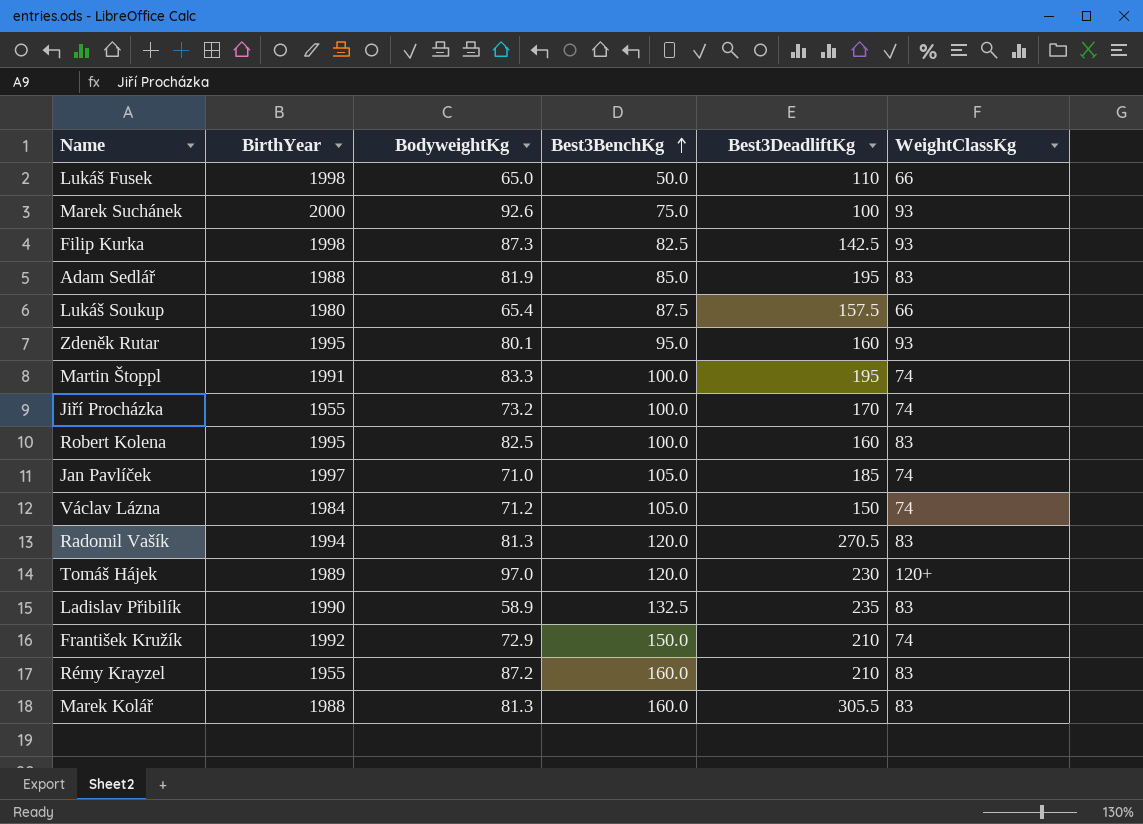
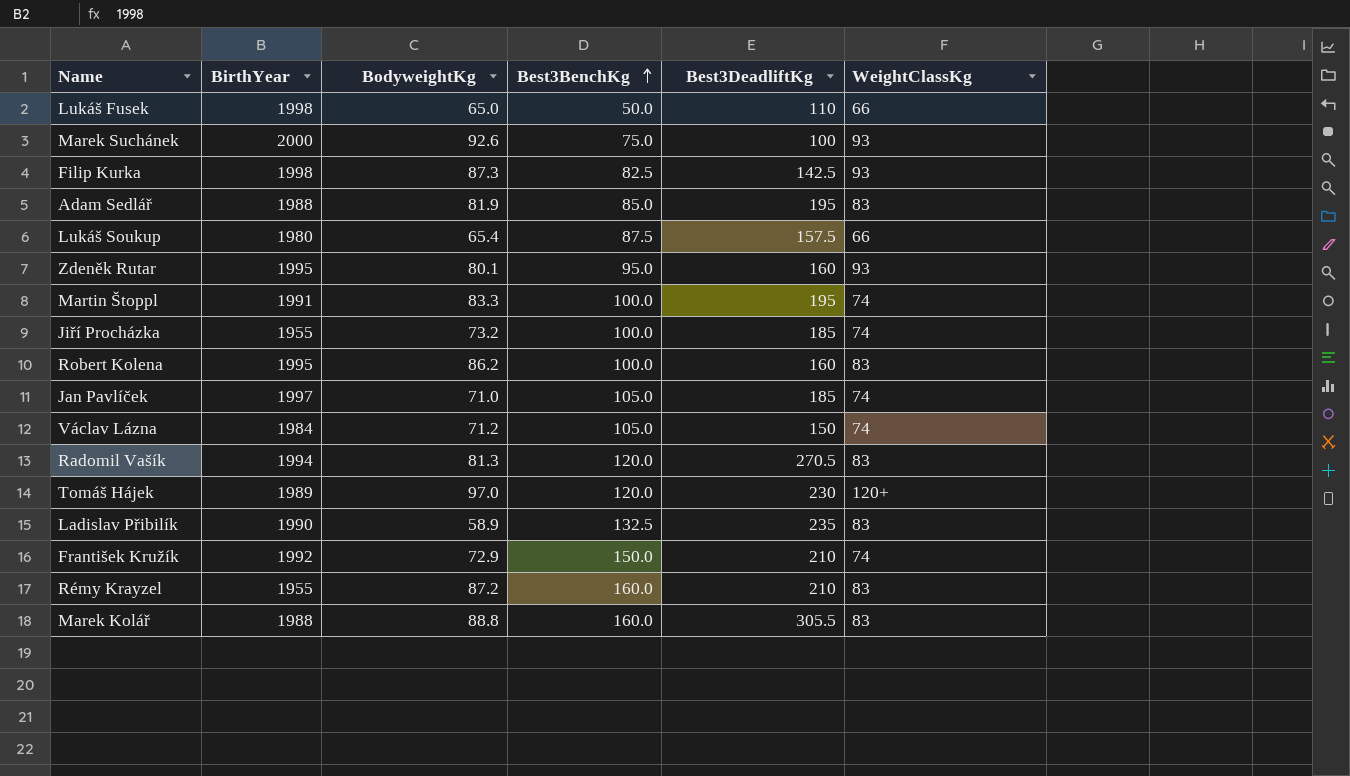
Jiří Procházka | Best3DeadliftKg: 170 -> 185
Robert Kolena | BodyweightKg: 82.5 -> 86.2
Marek Kolář | BodyweightKg: 81.3 -> 88.8

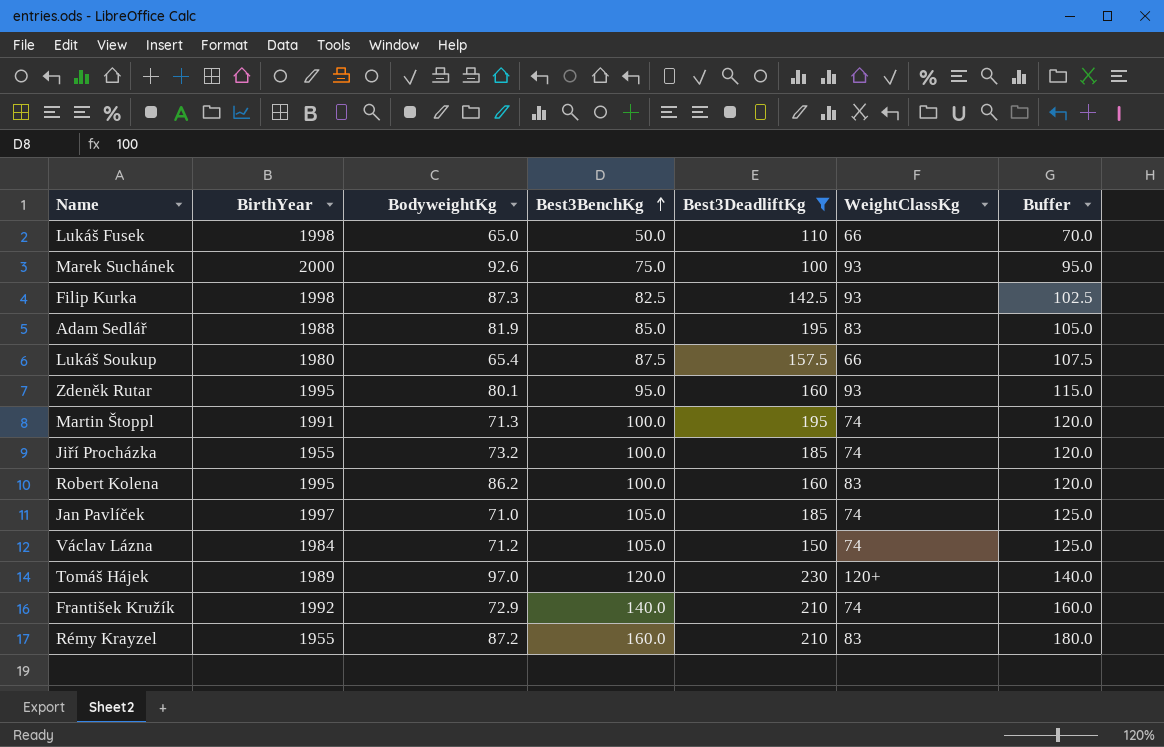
filter: none -> Best3DeadliftKg <= 230
column Buffer | formula: none -> [Best3BenchKg] + 20
Martin Štoppl | BodyweightKg: 83.3 -> 71.3
František Kružík | Best3BenchKg: 150.0 -> 140.0

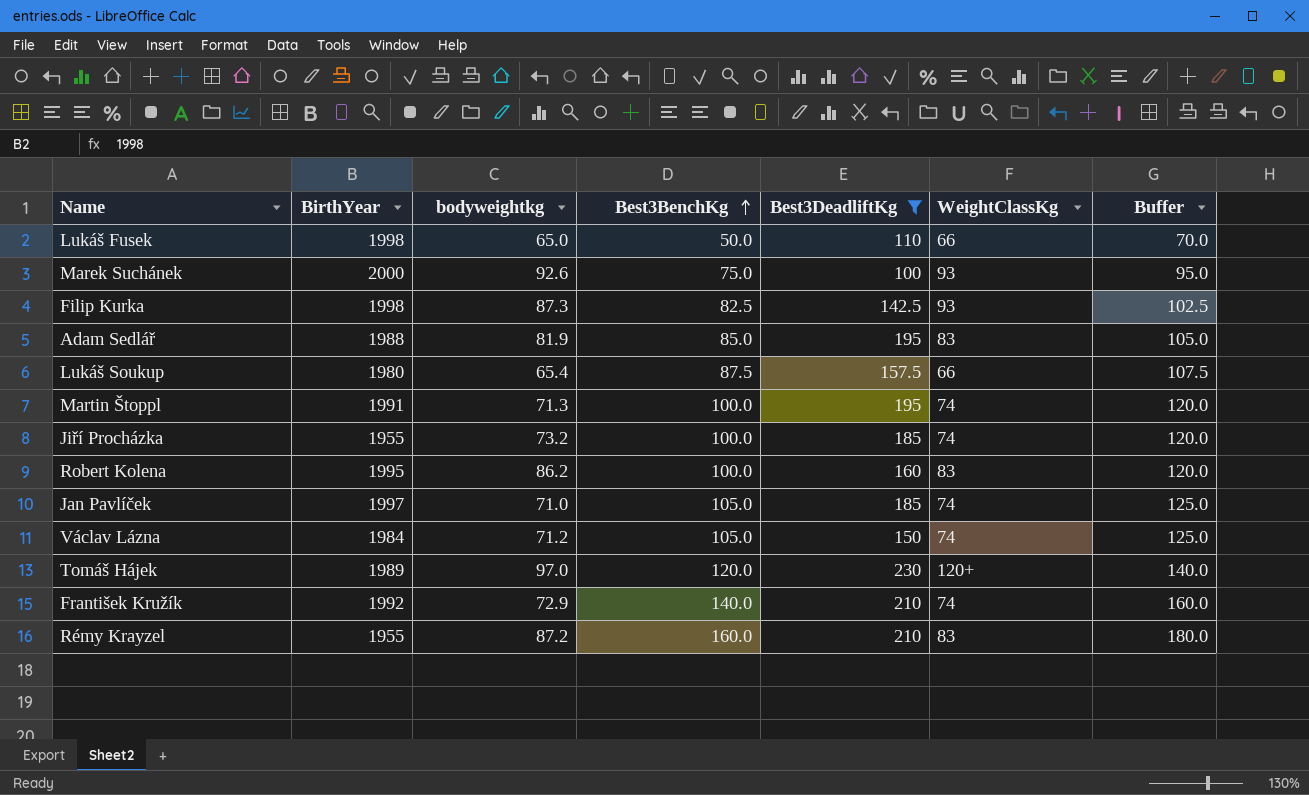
column name: BodyweightKg -> bodyweightkg
row Zdeněk Rutar: 1995 | 80.1 | 95.0 | 160 | 93 | 115.0 -> none

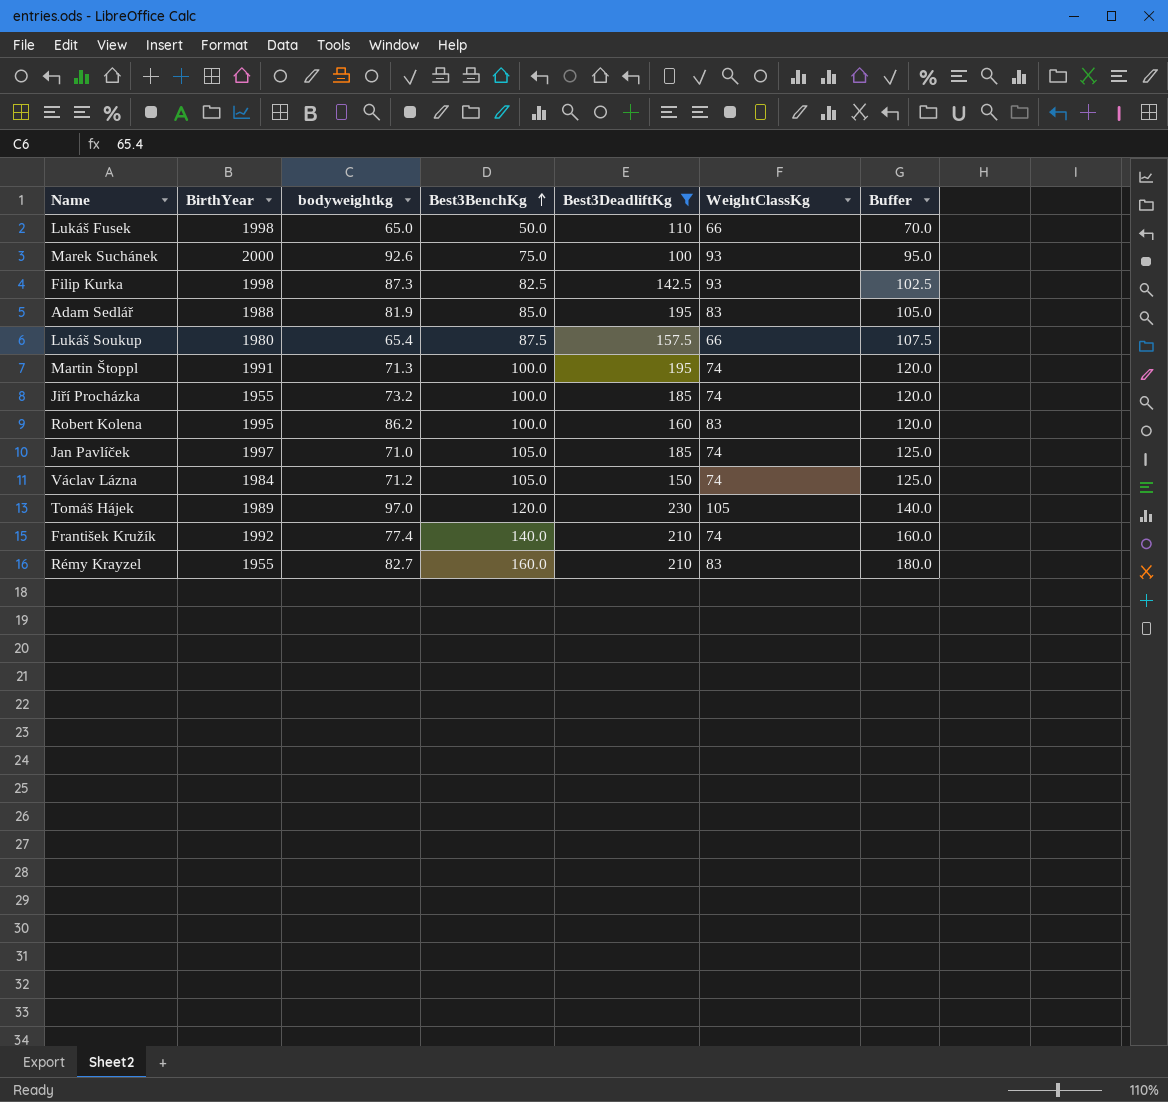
Tomáš Hájek | WeightClassKg: 120+ -> 105
František Kružík | bodyweightkg: 72.9 -> 77.4
Rémy Krayzel | bodyweightkg: 87.2 -> 82.7

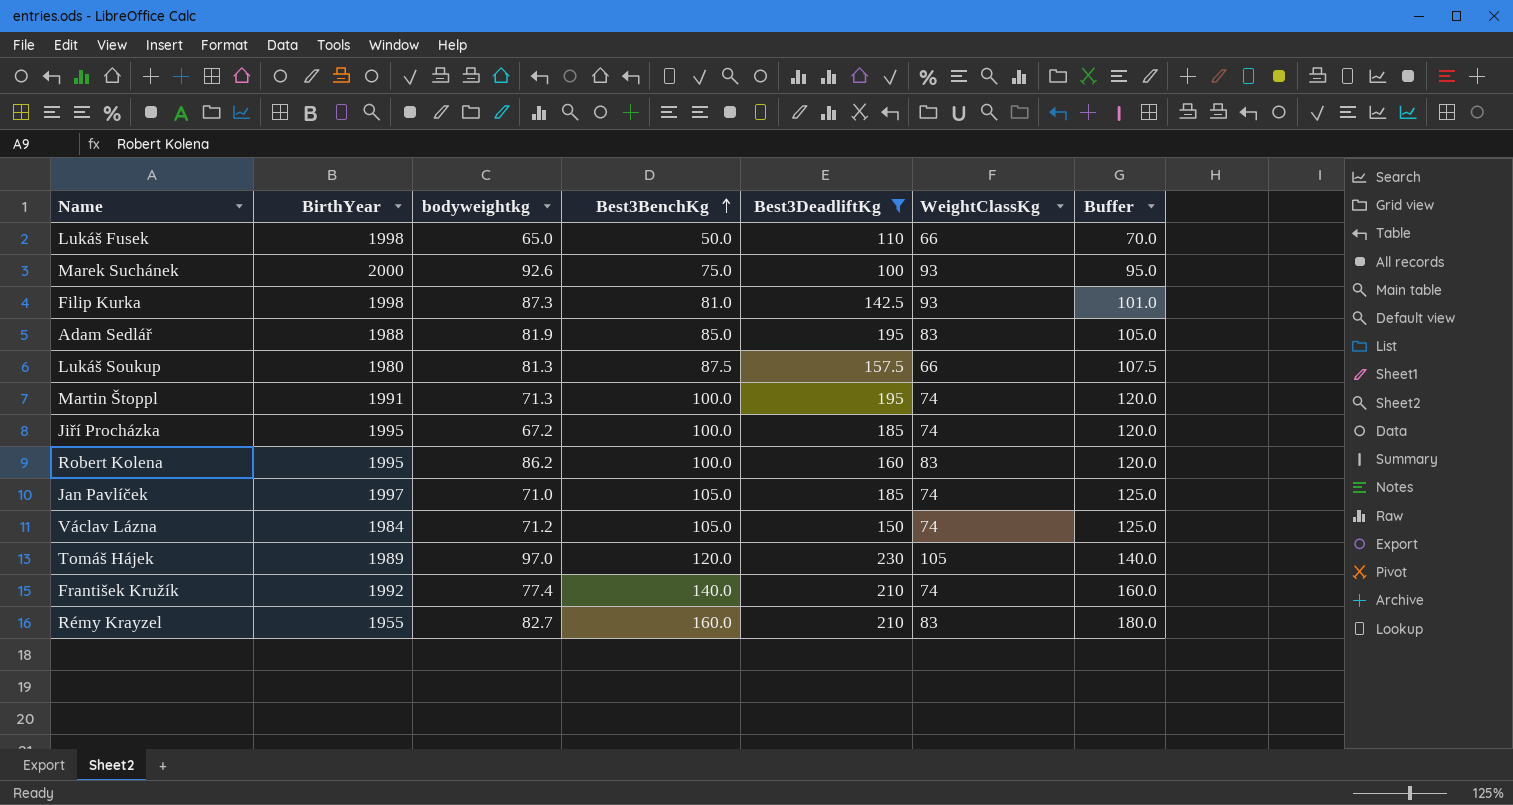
Filip Kurka | Best3BenchKg: 82.5 -> 81.0
Filip Kurka | Buffer: 102.5 -> 101.0
Lukáš Soukup | bodyweightkg: 65.4 -> 81.3
Jiří Procházka | BirthYear: 1955 -> 1995
Jiří Procházka | bodyweightkg: 73.2 -> 67.2

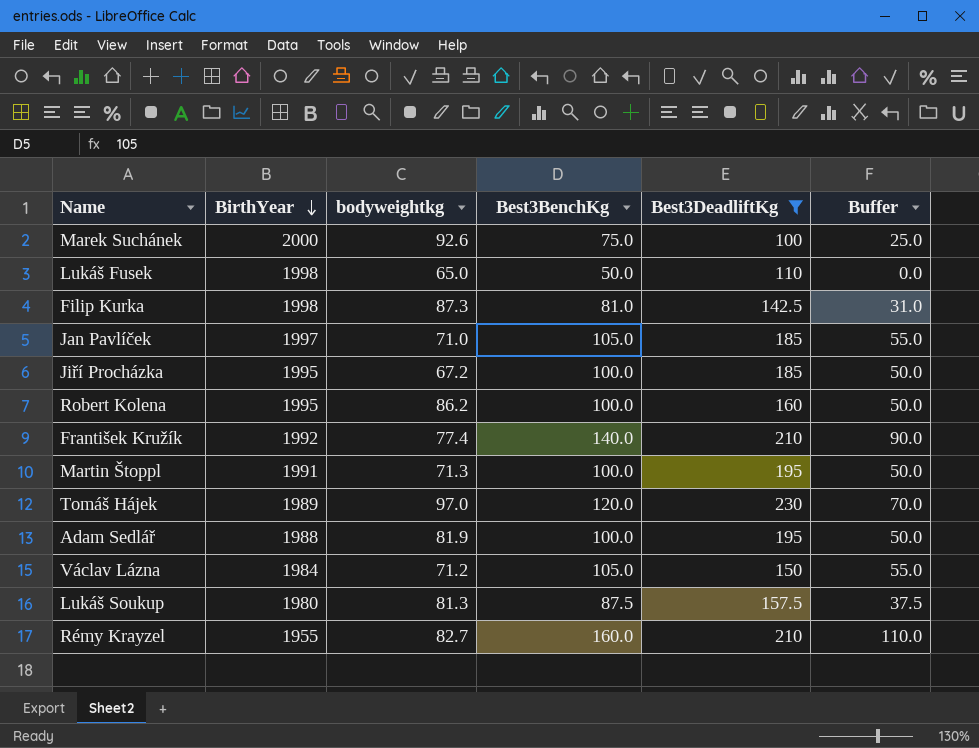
row order: Best3BenchKg ascending -> BirthYear descending
column WeightClassKg | position: 6 -> none
column Buffer | formula: [Best3BenchKg] + 20 -> [Best3BenchKg] - 50
Adam Sedlář | Best3BenchKg: 85.0 -> 100.0

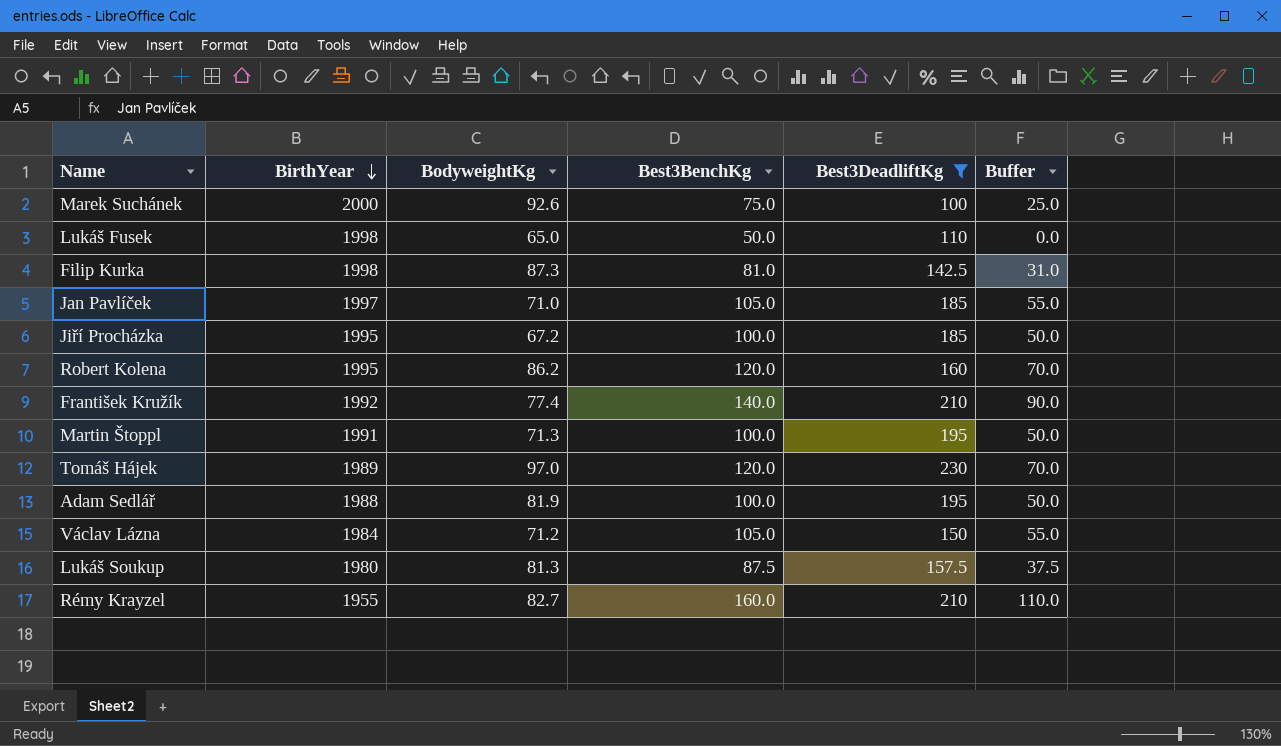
column name: bodyweightkg -> BodyweightKg
Robert Kolena | Best3BenchKg: 100.0 -> 120.0
Robert Kolena | Buffer: 50.0 -> 70.0

